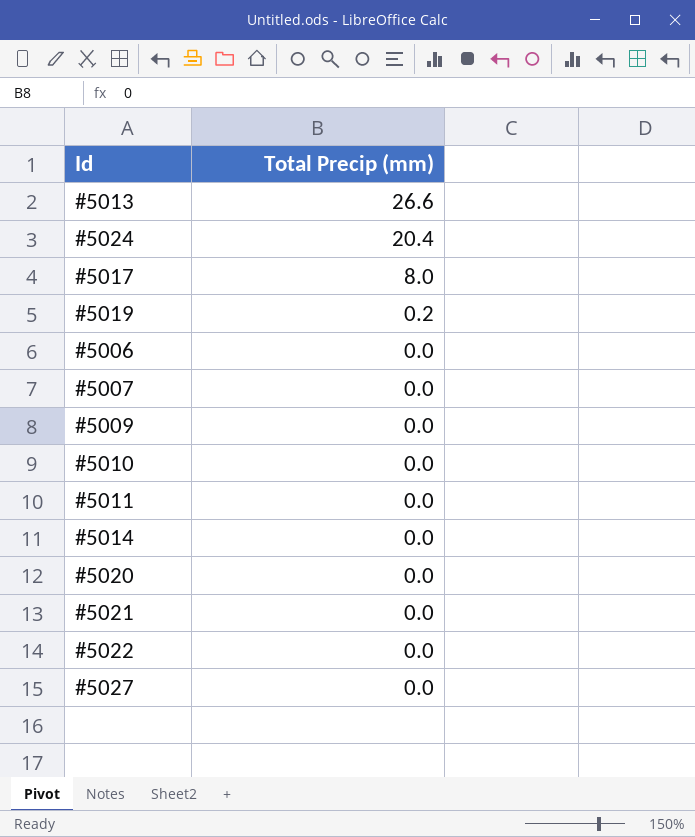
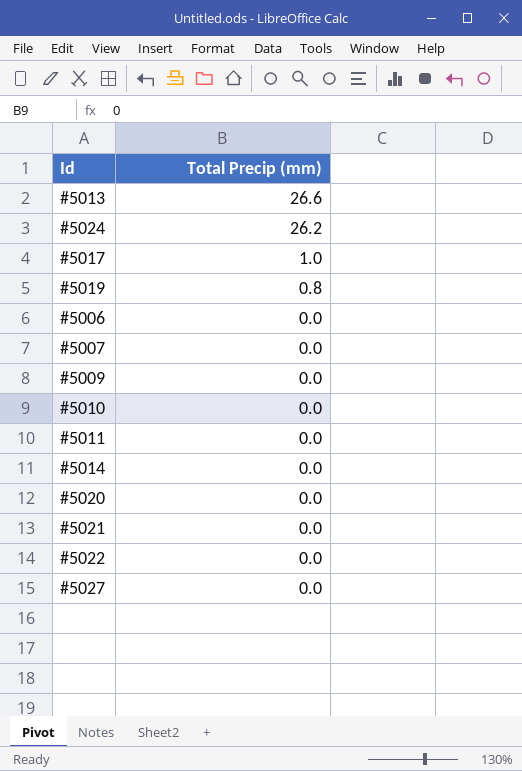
#5024 | Total Precip (mm): 20.4 -> 26.2
#5017 | Total Precip (mm): 8.0 -> 1.0
#5019 | Total Precip (mm): 0.2 -> 0.8

